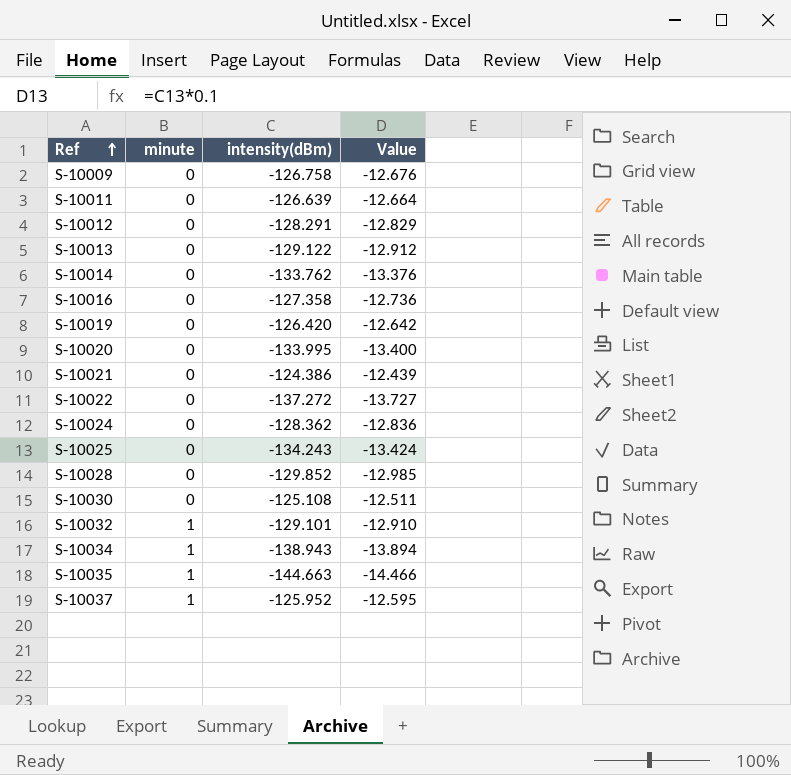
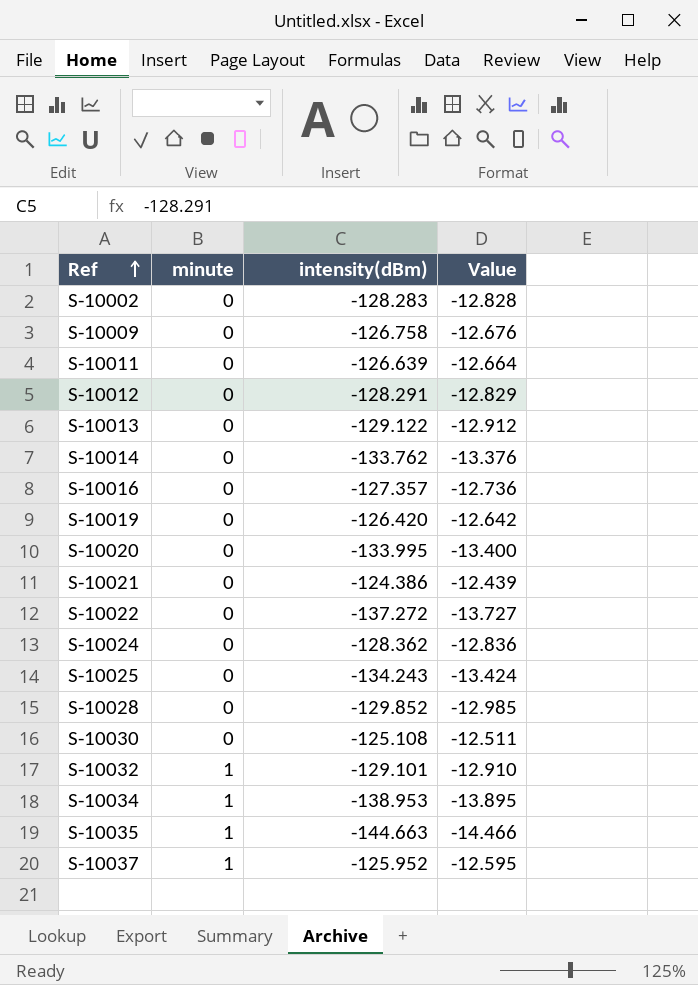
row S-10002: none -> 0 | -128.283 | -12.828
S-10016 | intensity(dBm): -127.358 -> -127.357
S-10034 | intensity(dBm): -138.943 -> -138.953
S-10034 | Value: -13.894 -> -13.895

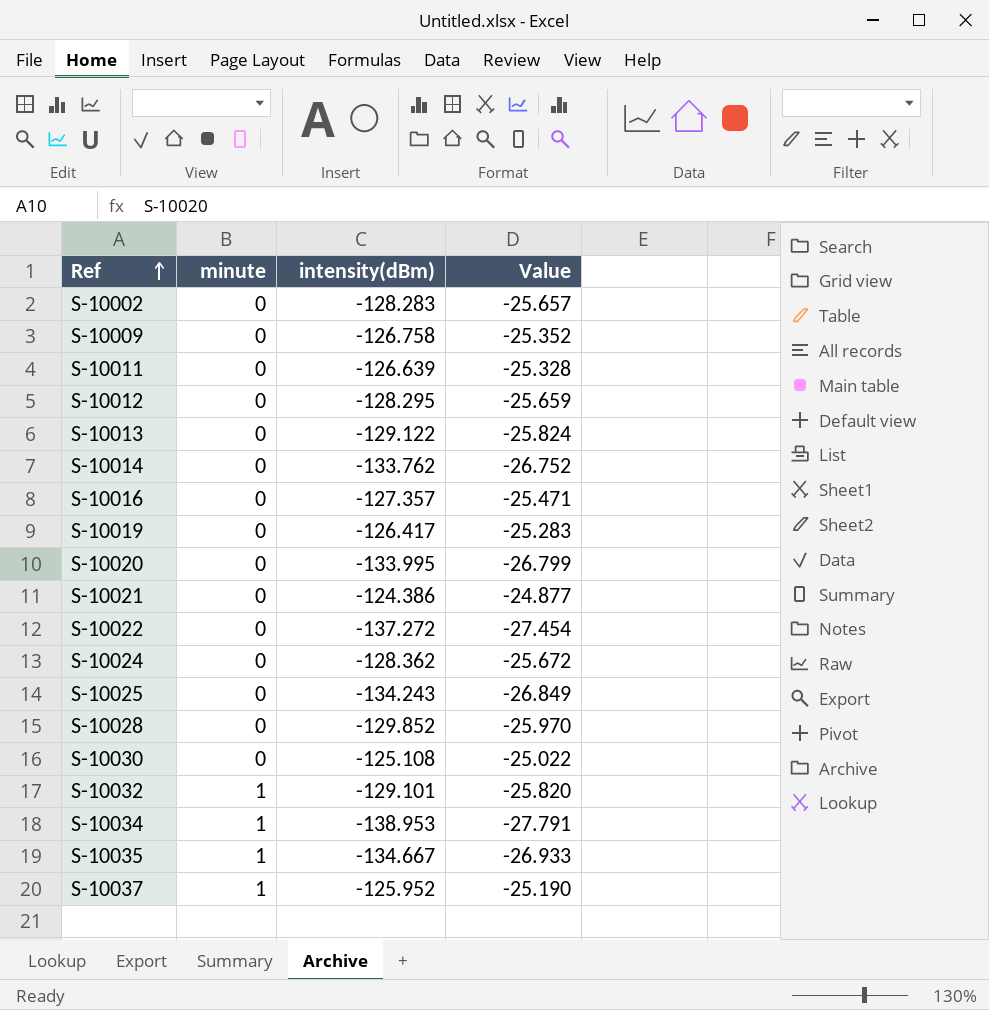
column Value | formula: [intensity(dBm)] * 0.1 -> [intensity(dBm)] * 0.2
S-10012 | intensity(dBm): -128.291 -> -128.295
S-10019 | intensity(dBm): -126.420 -> -126.417
S-10035 | intensity(dBm): -144.663 -> -134.667

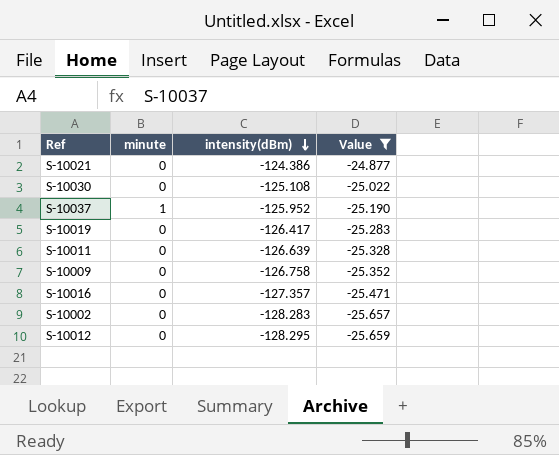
filter: none -> Value >= -25.659
row order: Ref ascending -> intensity(dBm) descending

